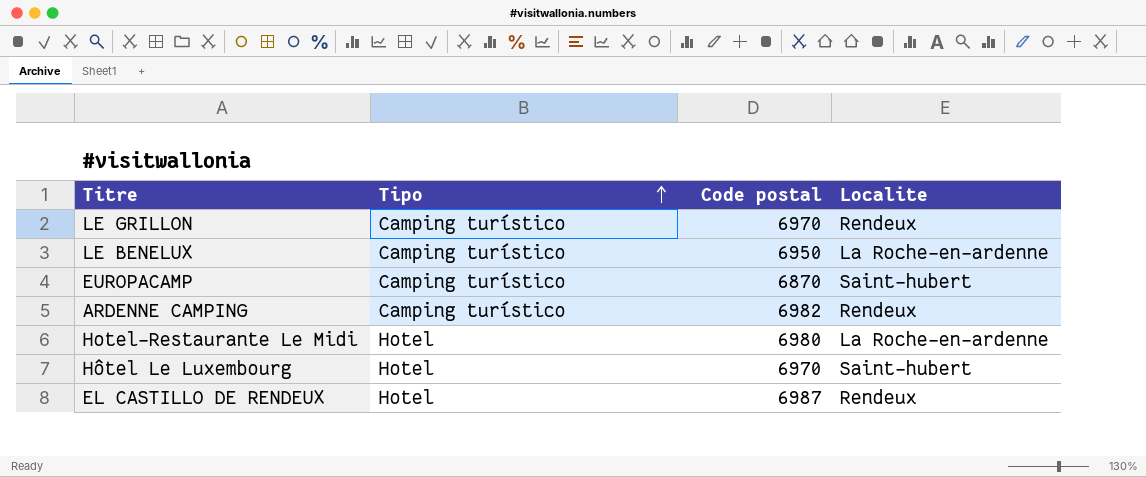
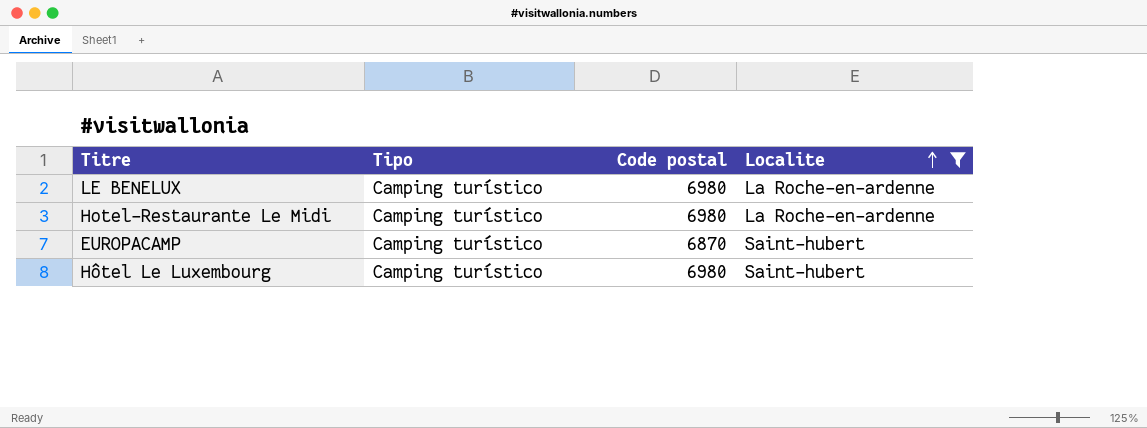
filter: none -> Localite != Rendeux
row order: Tipo ascending -> Localite ascending
LE BENELUX | Code postal: 6950 -> 6980
Hotel-Restaurante Le Midi | Tipo: Hotel -> Camping turístico
Hôtel Le Luxembourg | Tipo: Hotel -> Camping turístico
Hôtel Le Luxembourg | Code postal: 6970 -> 6980

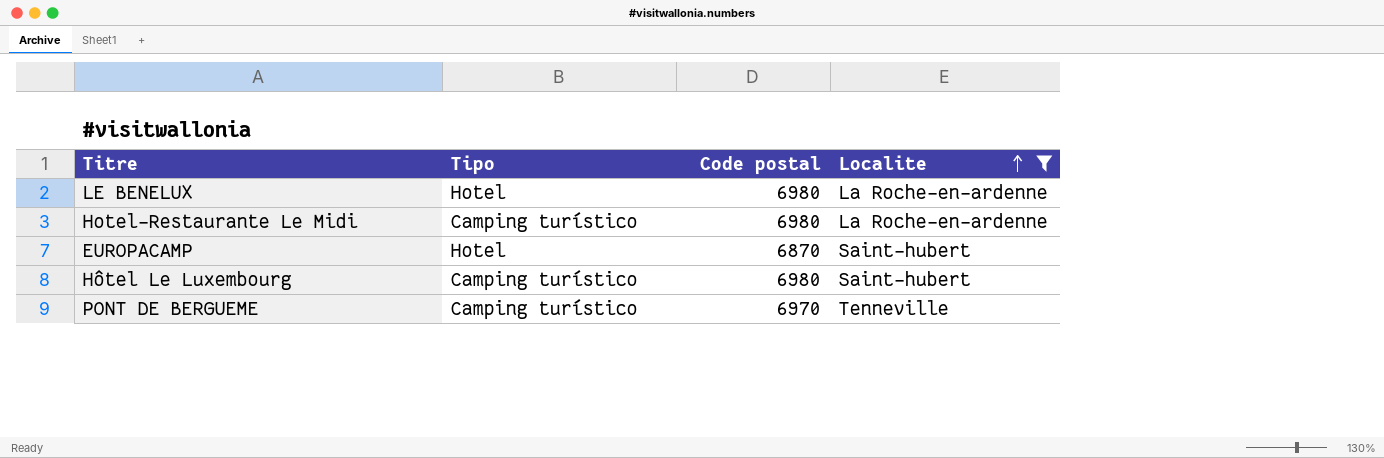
LE BENELUX | Tipo: Camping turístico -> Hotel
EUROPACAMP | Tipo: Camping turístico -> Hotel
row PONT DE BERGUEME: none -> Camping turístico | 6970 | Tenneville

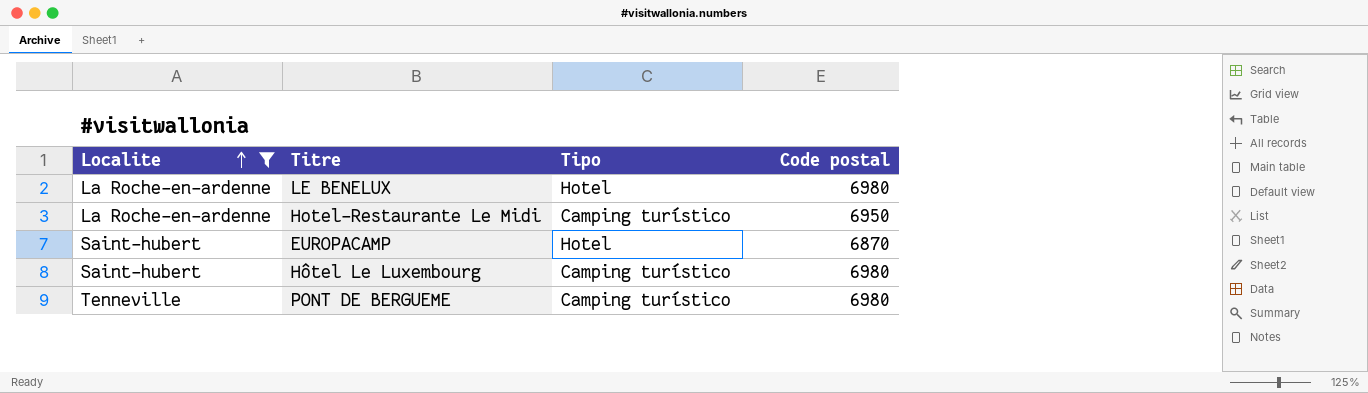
column Localite | position: 4 -> 1
Hotel-Restaurante Le Midi | Code postal: 6980 -> 6950
PONT DE BERGUEME | Code postal: 6970 -> 6980

